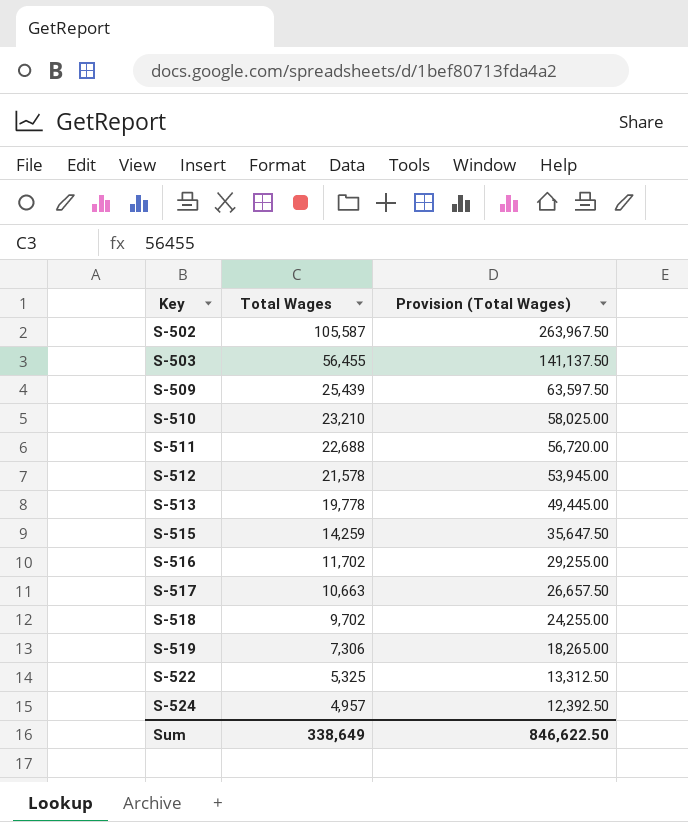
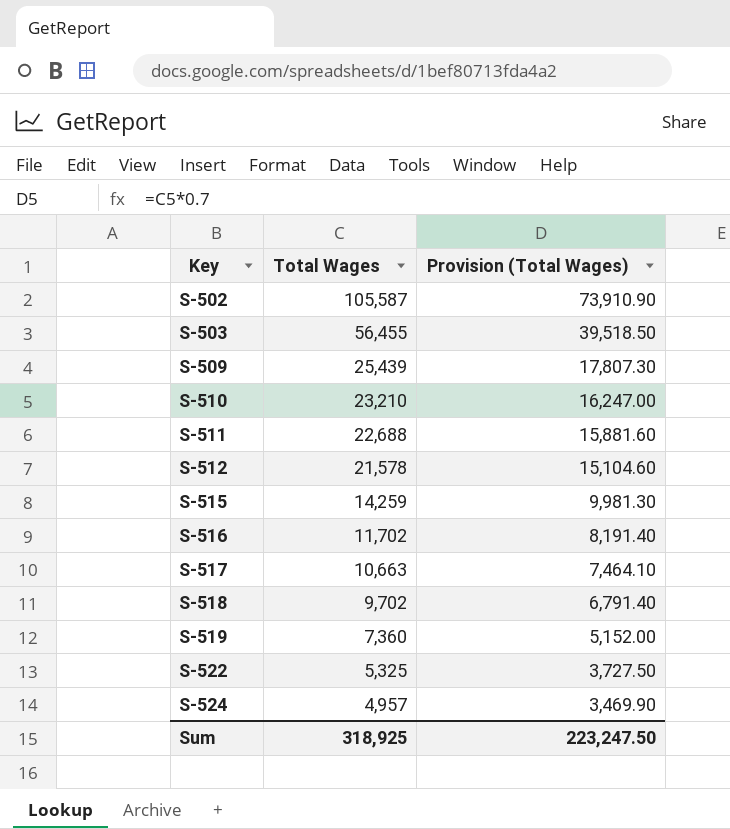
column Provision (Total Wages) | formula: [Total Wages] * 2.5 -> [Total Wages] * 0.7
row S-513: 19,778 | 49,445.00 -> none
S-519 | Total Wages: 7,306 -> 7,360
Sum | Total Wages: 338,649 -> 318,925
Sum | Provision (Total Wages): 846,622.50 -> 223,247.50

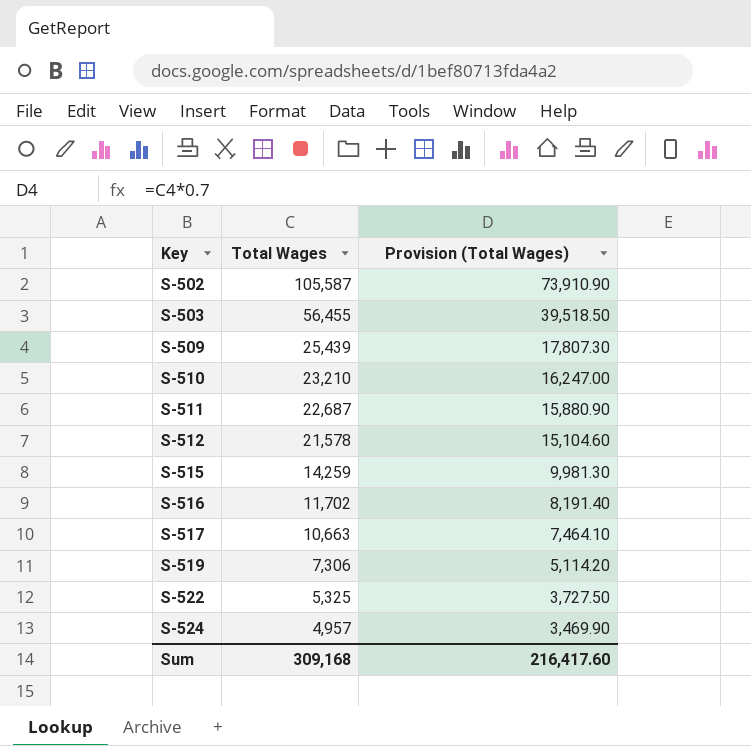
row S-518: 9,702 | 6,791.40 -> none
S-511 | Total Wages: 22,688 -> 22,687
S-511 | Provision (Total Wages): 15,881.60 -> 15,880.90
S-519 | Total Wages: 7,360 -> 7,306
S-519 | Provision (Total Wages): 5,152.00 -> 5,114.20
Sum | Total Wages: 318,925 -> 309,168
Sum | Provision (Total Wages): 223,247.50 -> 216,417.60

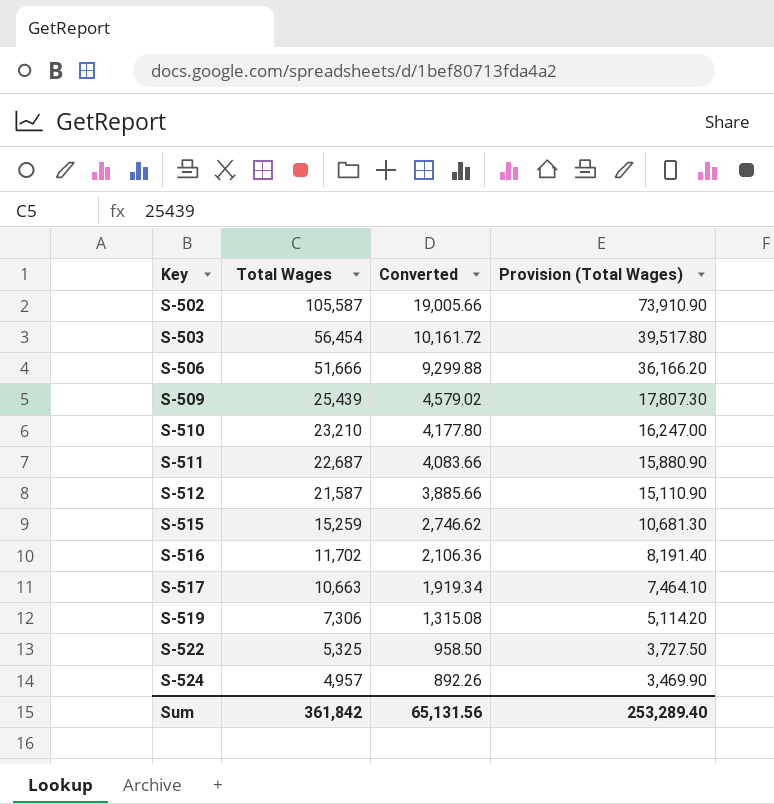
column Converted | formula: none -> [Total Wages] * 0.18
S-503 | Total Wages: 56,455 -> 56,454
S-503 | Provision (Total Wages): 39,518.50 -> 39,517.80
row S-506: none -> 51,666 | 9,299.88 | 36,166.20
S-512 | Total Wages: 21,578 -> 21,587
S-512 | Provision (Total Wages): 15,104.60 -> 15,110.90
S-515 | Total Wages: 14,259 -> 15,259
S-515 | Provision (Total Wages): 9,981.30 -> 10,681.30
Sum | Total Wages: 309,168 -> 361,842
Sum | Provision (Total Wages): 216,417.60 -> 253,289.40

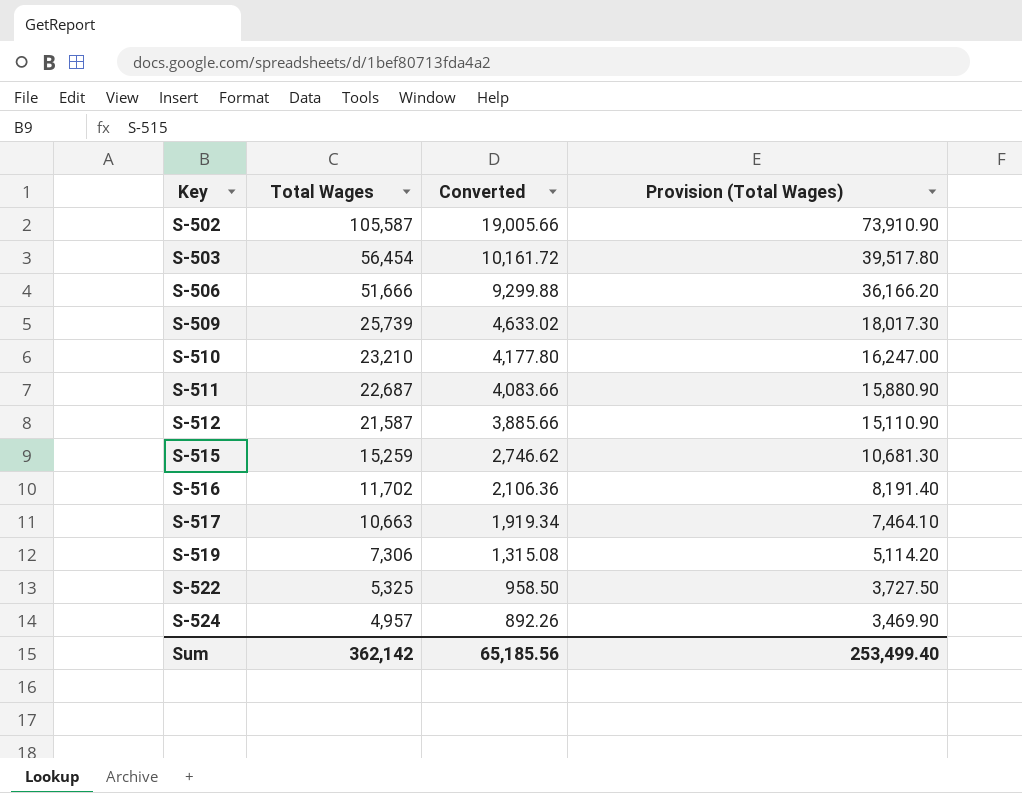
S-509 | Total Wages: 25,439 -> 25,739
S-509 | Converted: 4,579.02 -> 4,633.02
S-509 | Provision (Total Wages): 17,807.30 -> 18,017.30
Sum | Total Wages: 361,842 -> 362,142
Sum | Converted: 65,131.56 -> 65,185.56
Sum | Provision (Total Wages): 253,289.40 -> 253,499.40

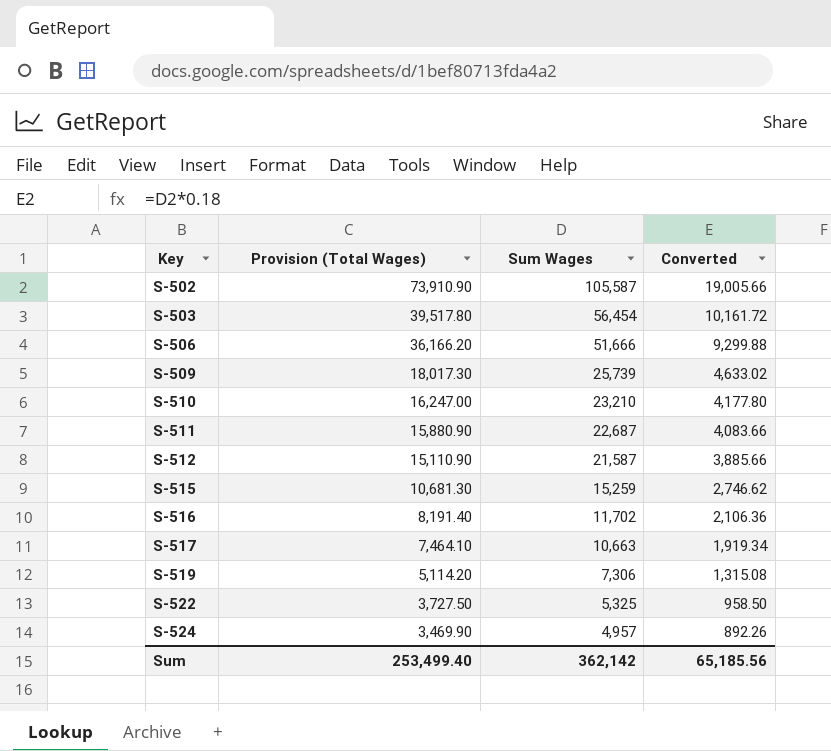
column Provision (Total Wages) | position: 4 -> 2
column name: Total Wages -> Sum Wages

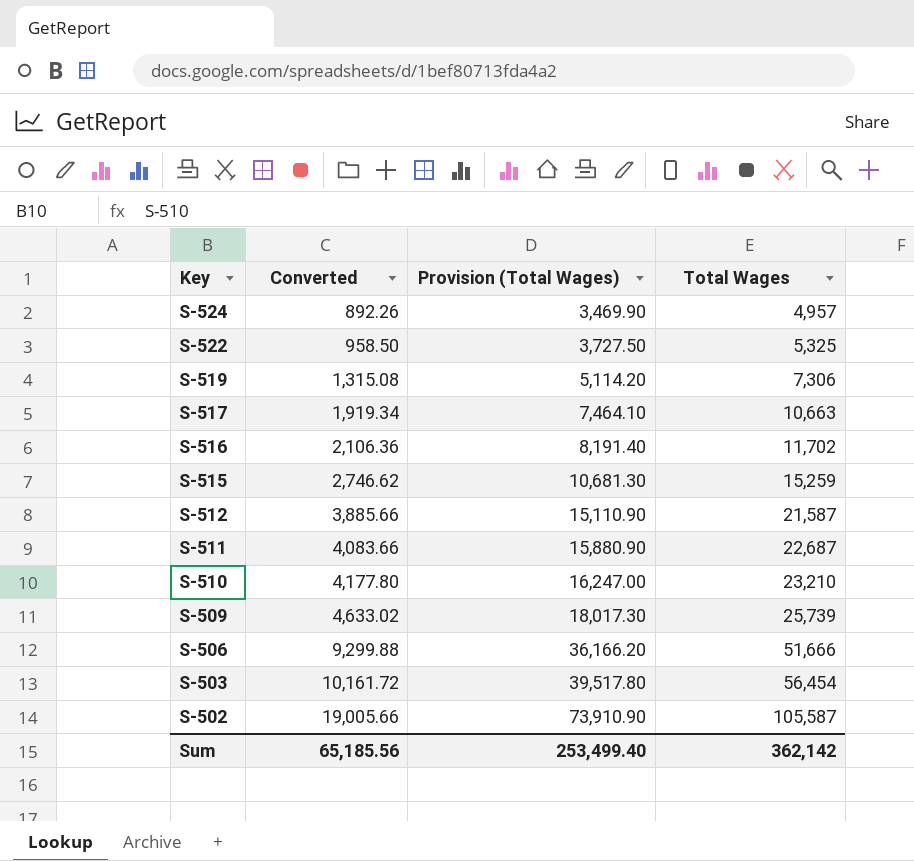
row order: Key ascending -> Key descending
column Converted | position: 4 -> 2
column name: Sum Wages -> Total Wages

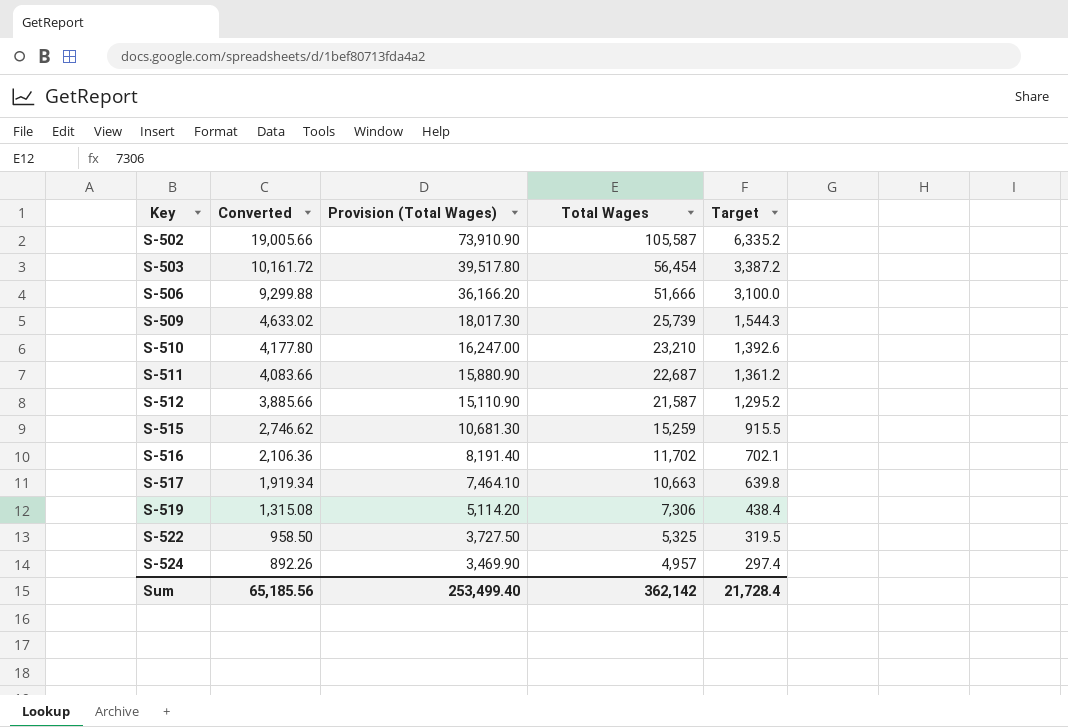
row order: Key descending -> Key ascending
column Target | formula: none -> [Total Wages] * 0.06

